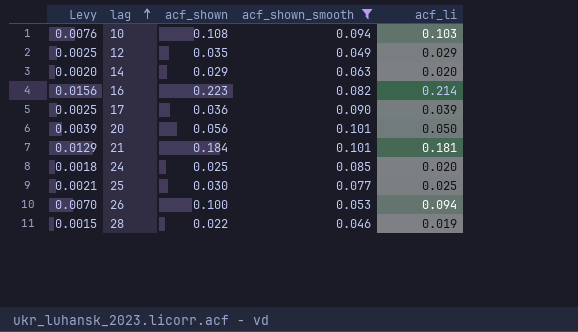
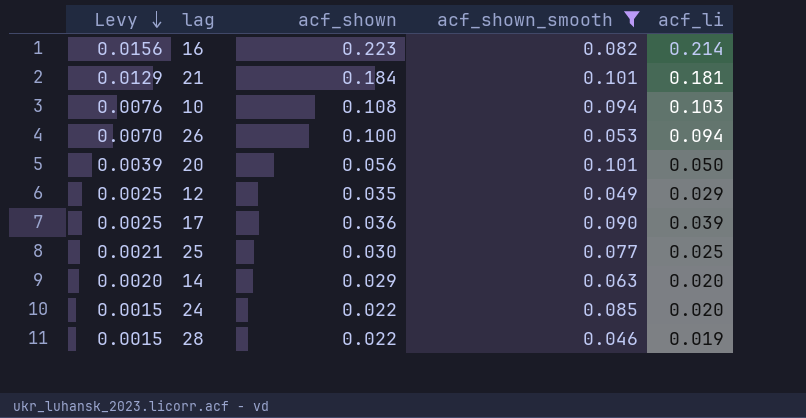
row order: lag ascending -> Levy descending
24 | Levy: 0.0018 -> 0.0015
24 | acf_shown: 0.025 -> 0.022

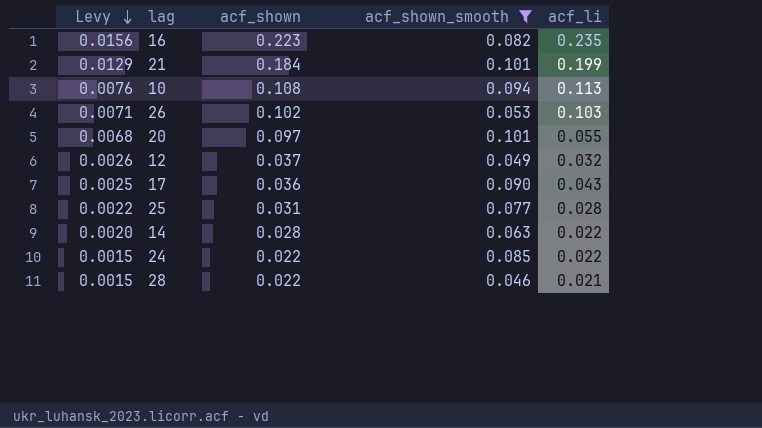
16 | acf_li: 0.214 -> 0.235
21 | acf_li: 0.181 -> 0.199
10 | acf_li: 0.103 -> 0.113
26 | Levy: 0.0070 -> 0.0071
26 | acf_shown: 0.100 -> 0.102
26 | acf_li: 0.094 -> 0.103
20 | Levy: 0.0039 -> 0.0068
20 | acf_shown: 0.056 -> 0.097
20 | acf_li: 0.050 -> 0.055
12 | Levy: 0.0025 -> 0.0026
12 | acf_shown: 0.035 -> 0.037
12 | acf_li: 0.029 -> 0.032
17 | acf_li: 0.039 -> 0.043
25 | Levy: 0.0021 -> 0.0022
25 | acf_shown: 0.030 -> 0.031
25 | acf_li: 0.025 -> 0.028
14 | acf_shown: 0.029 -> 0.028
14 | acf_li: 0.020 -> 0.022
24 | acf_li: 0.020 -> 0.022
28 | acf_li: 0.019 -> 0.021

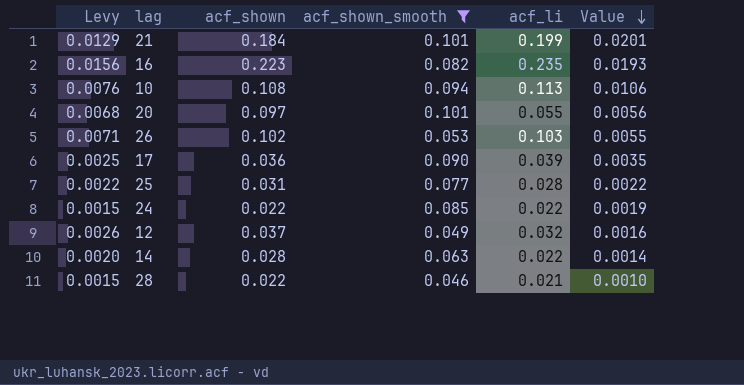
row order: Levy descending -> Value descending
column Value | formula: none -> [acf_shown_smooth] * [acf_li]
17 | acf_li: 0.043 -> 0.039

